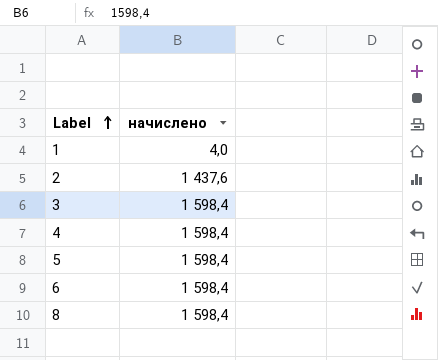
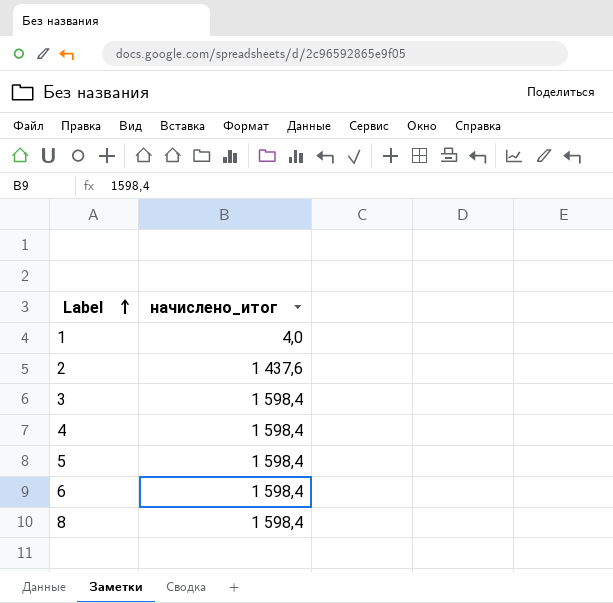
column name: начислено -> начислено_итог

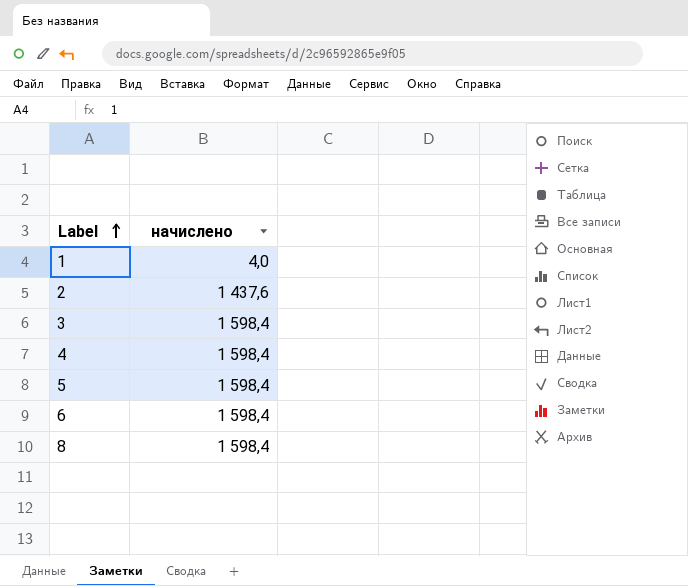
column name: начислено_итог -> начислено

